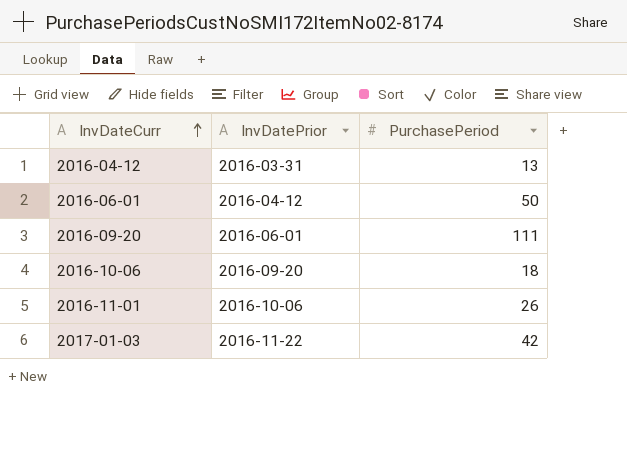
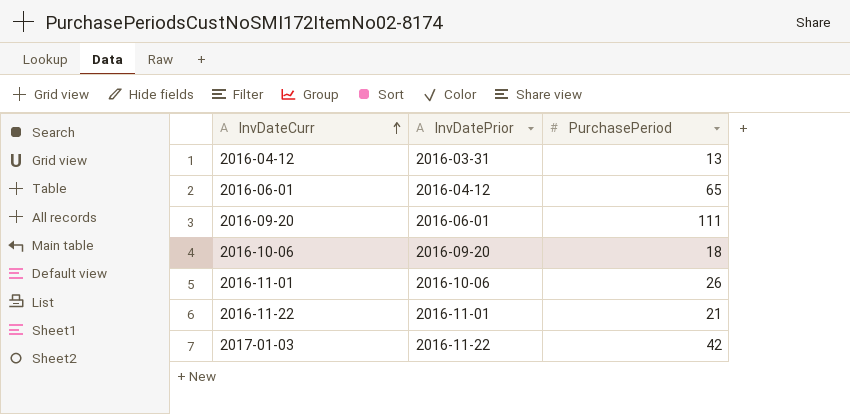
2016-06-01 | PurchasePeriod: 50 -> 65
row 2016-11-22: none -> 2016-11-01 | 21

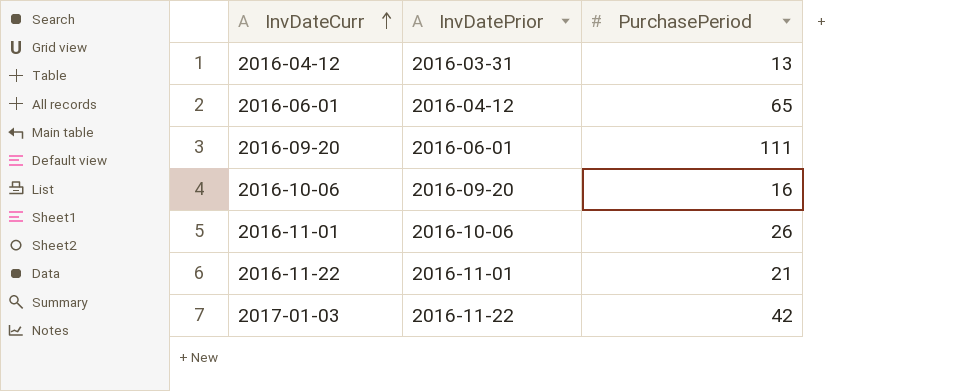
2016-10-06 | PurchasePeriod: 18 -> 16

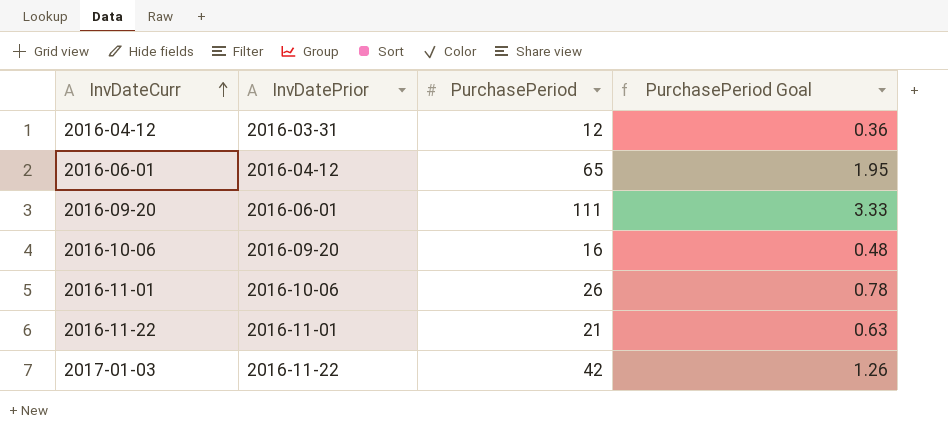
column PurchasePeriod Goal | formula: none -> [PurchasePeriod] * 0.03
2016-04-12 | PurchasePeriod: 13 -> 12

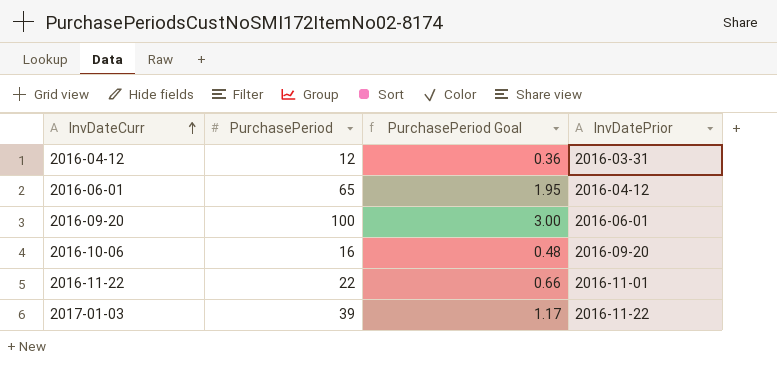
column InvDatePrior | position: 2 -> 4
row 2016-11-01: 2016-10-06 | 26 | 0.78 -> none
2016-09-20 | PurchasePeriod: 111 -> 100
2016-09-20 | PurchasePeriod Goal: 3.33 -> 3.00
2016-11-22 | PurchasePeriod: 21 -> 22
2016-11-22 | PurchasePeriod Goal: 0.63 -> 0.66
2017-01-03 | PurchasePeriod: 42 -> 39
2017-01-03 | PurchasePeriod Goal: 1.26 -> 1.17

